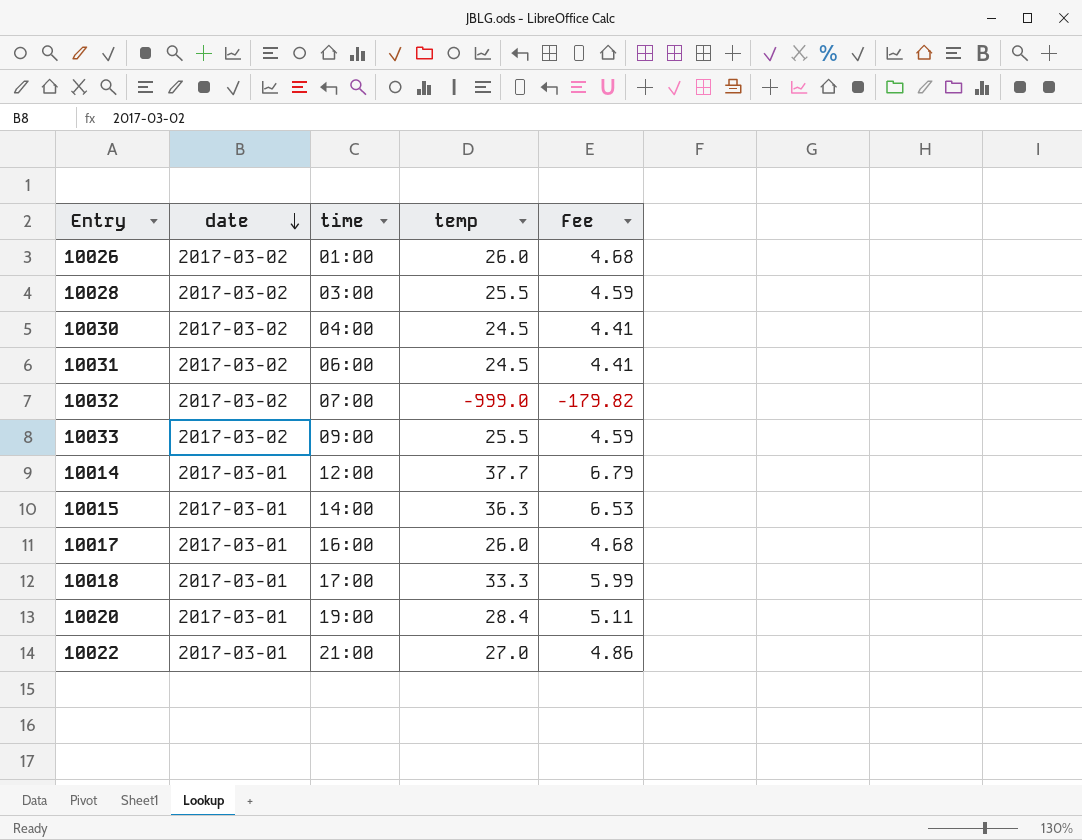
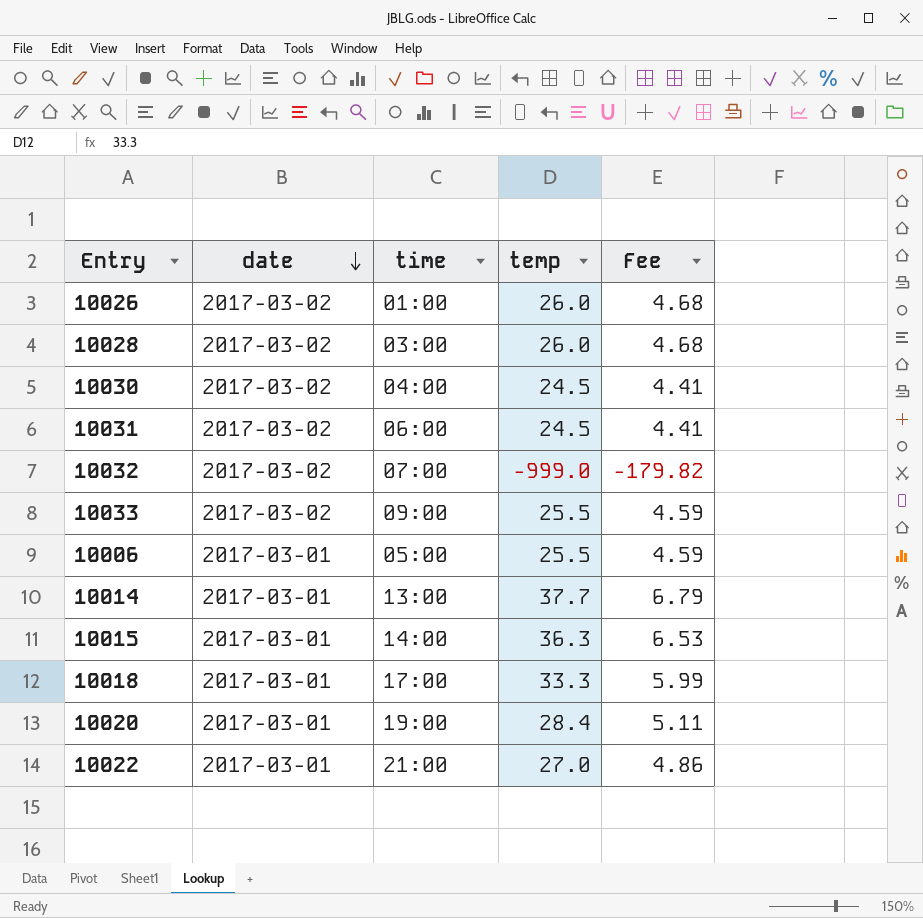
row 10017: 2017-03-01 | 16:00 | 26.0 | 4.68 -> none
10028 | temp: 25.5 -> 26.0
10028 | Fee: 4.59 -> 4.68
row 10006: none -> 2017-03-01 | 05:00 | 25.5 | 4.59
10014 | time: 12:00 -> 13:00

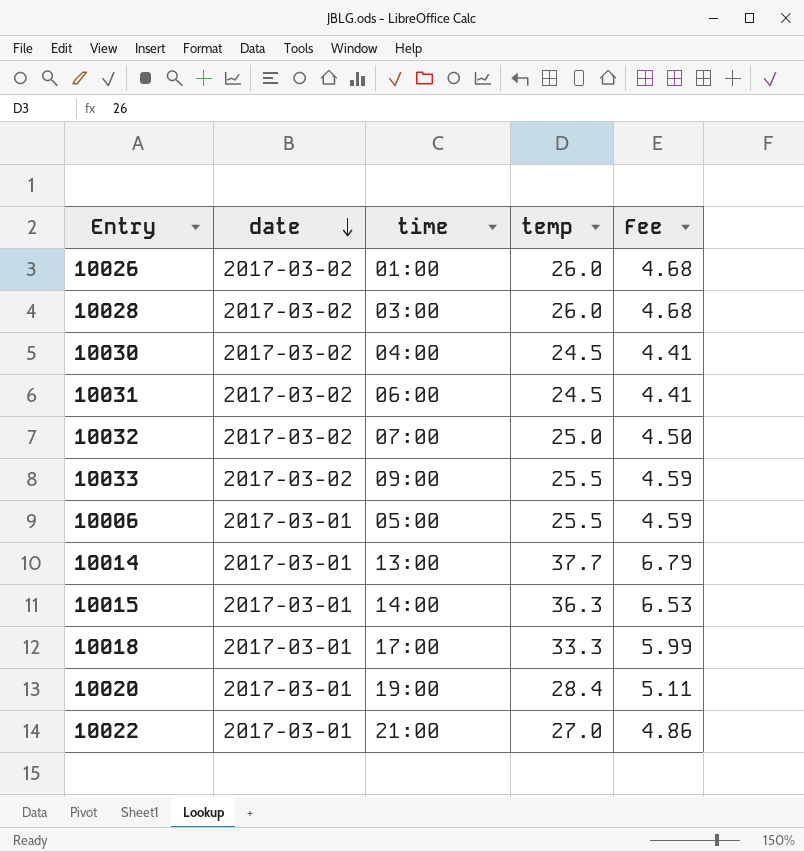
10032 | temp: -999.0 -> 25.0
10032 | Fee: -179.82 -> 4.50

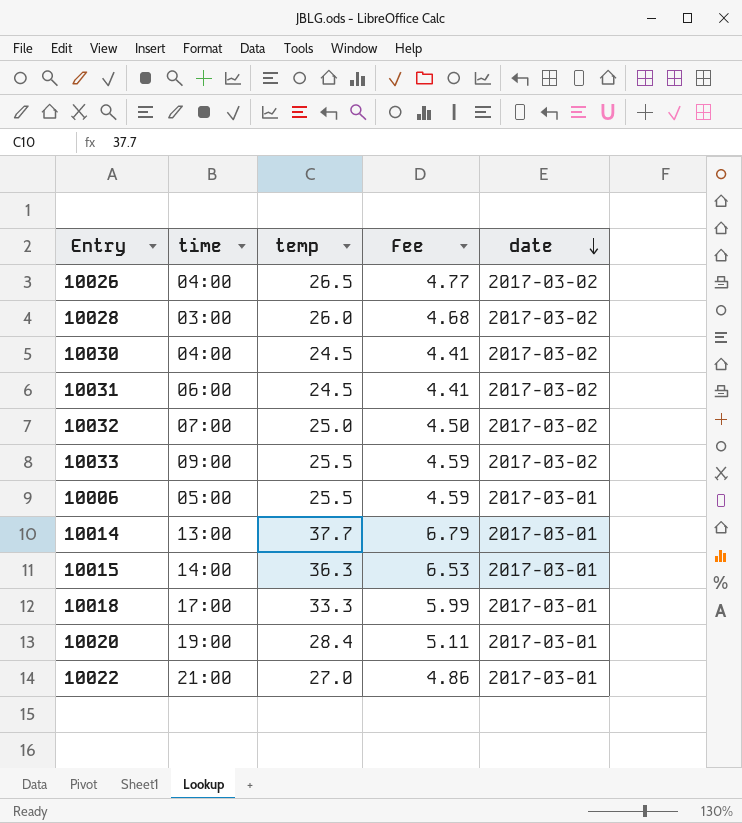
column date | position: 2 -> 5
10026 | time: 01:00 -> 04:00
10026 | temp: 26.0 -> 26.5
10026 | Fee: 4.68 -> 4.77

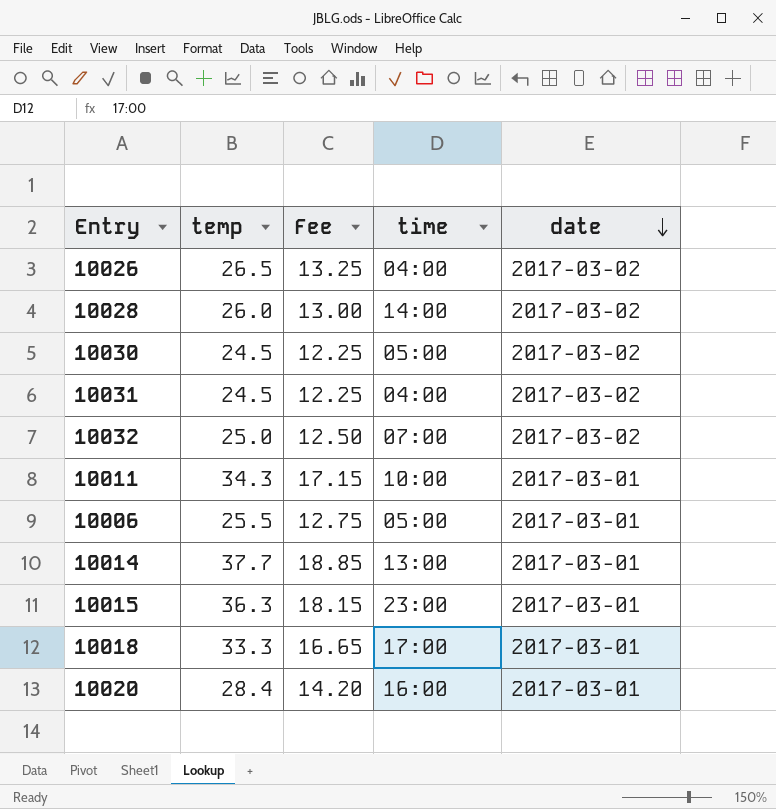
column Fee | formula: [temp] * 0.18 -> [temp] * 0.5
column time | position: 2 -> 4
row 10033: 09:00 | 25.5 | 4.59 | 2017-03-02 -> none
row 10022: 21:00 | 27.0 | 4.86 | 2017-03-01 -> none
10028 | time: 03:00 -> 14:00
10030 | time: 04:00 -> 05:00
10031 | time: 06:00 -> 04:00
row 10011: none -> 34.3 | 17.15 | 10:00 | 2017-03-01
10015 | time: 14:00 -> 23:00
10020 | time: 19:00 -> 16:00

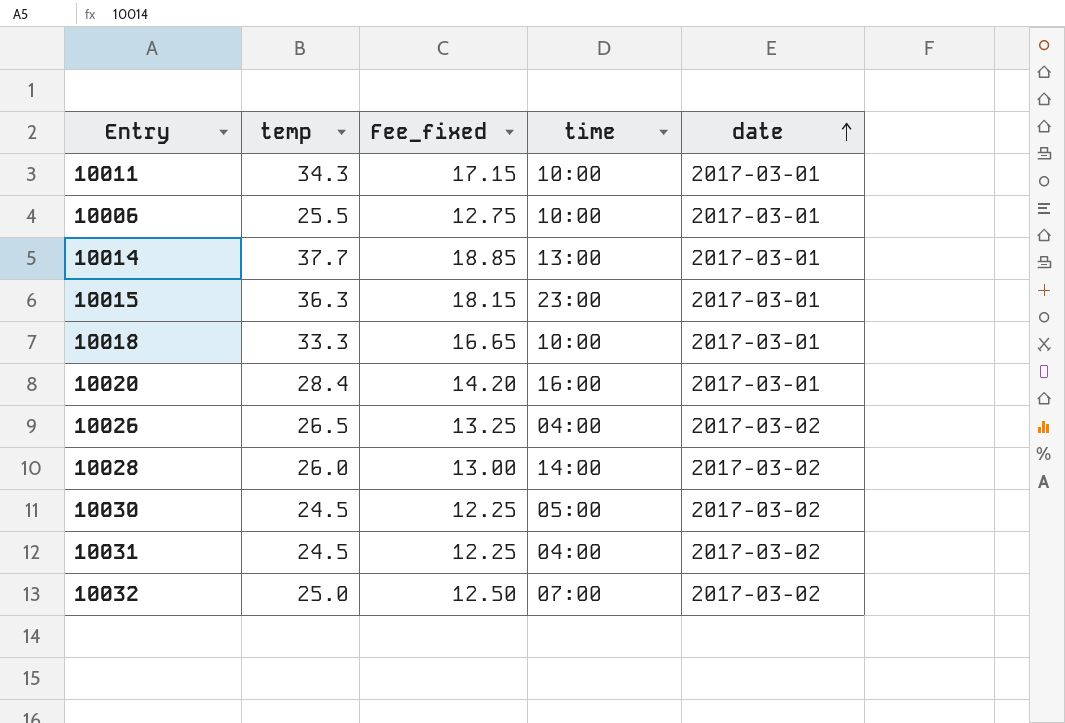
row order: date descending -> date ascending
column name: Fee -> Fee_fixed
10006 | time: 05:00 -> 10:00
10018 | time: 17:00 -> 10:00

